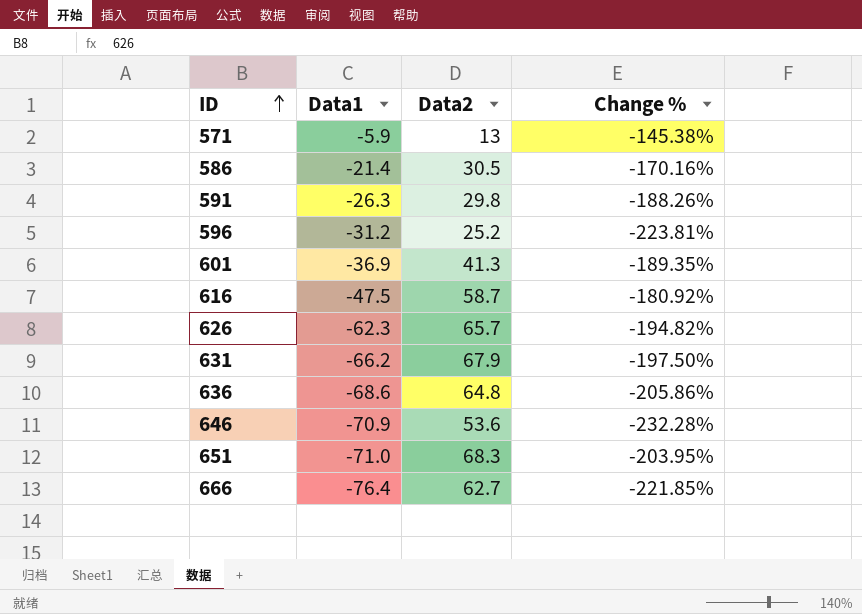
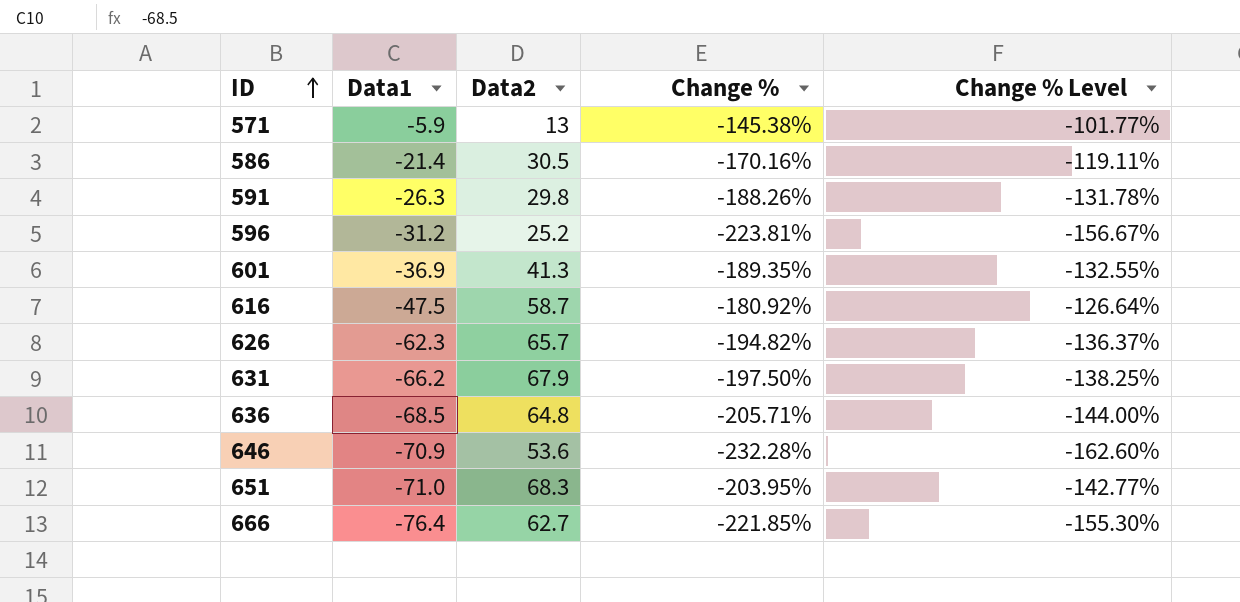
column Change % Level | formula: none -> [Change %] * 0.7
636 | Data1: -68.6 -> -68.5
636 | Change %: -205.86% -> -205.71%

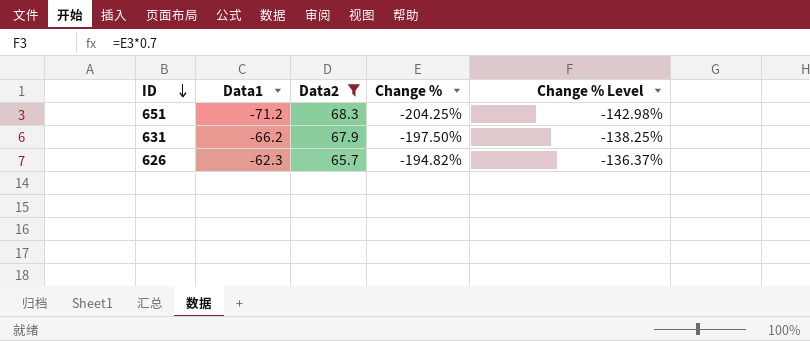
filter: none -> Data2 >= 65.7
row order: ID ascending -> ID descending
651 | Data1: -71.0 -> -71.2
651 | Change %: -203.95% -> -204.25%
651 | Change % Level: -142.77% -> -142.98%

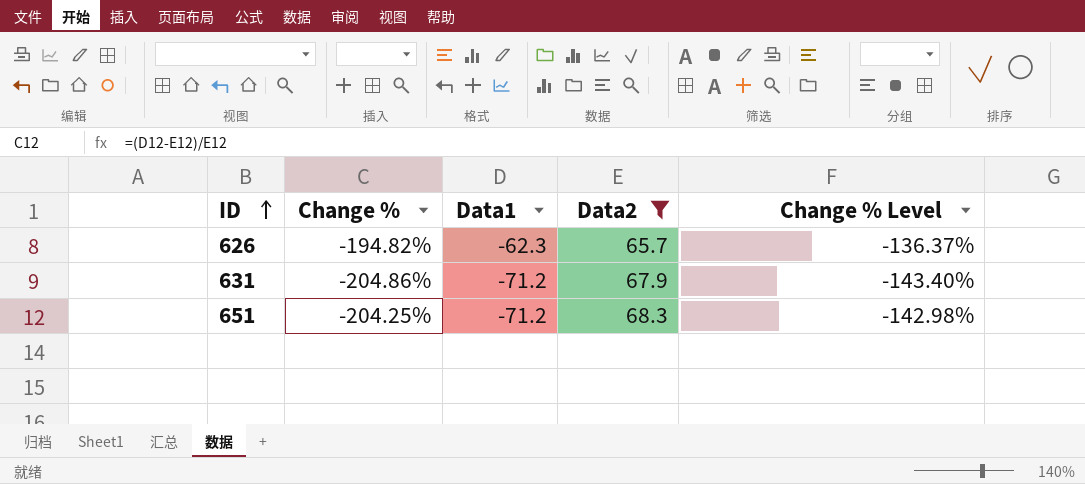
row order: ID descending -> ID ascending
column Change % | position: 4 -> 2
631 | Change %: -197.50% -> -204.86%
631 | Data1: -66.2 -> -71.2
631 | Change % Level: -138.25% -> -143.40%

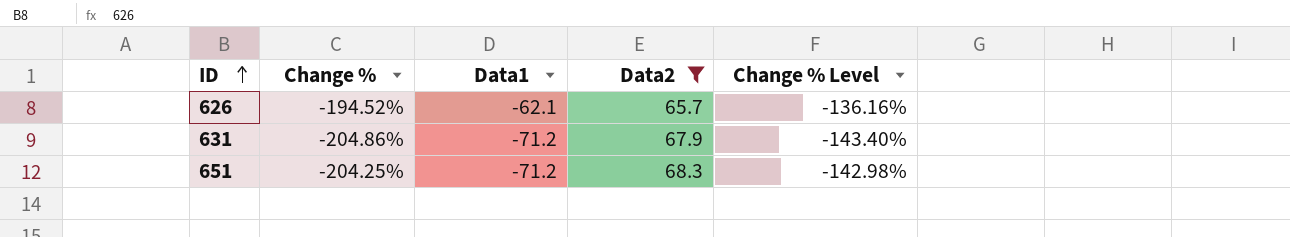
626 | Change %: -194.82% -> -194.52%
626 | Data1: -62.3 -> -62.1
626 | Change % Level: -136.37% -> -136.16%

